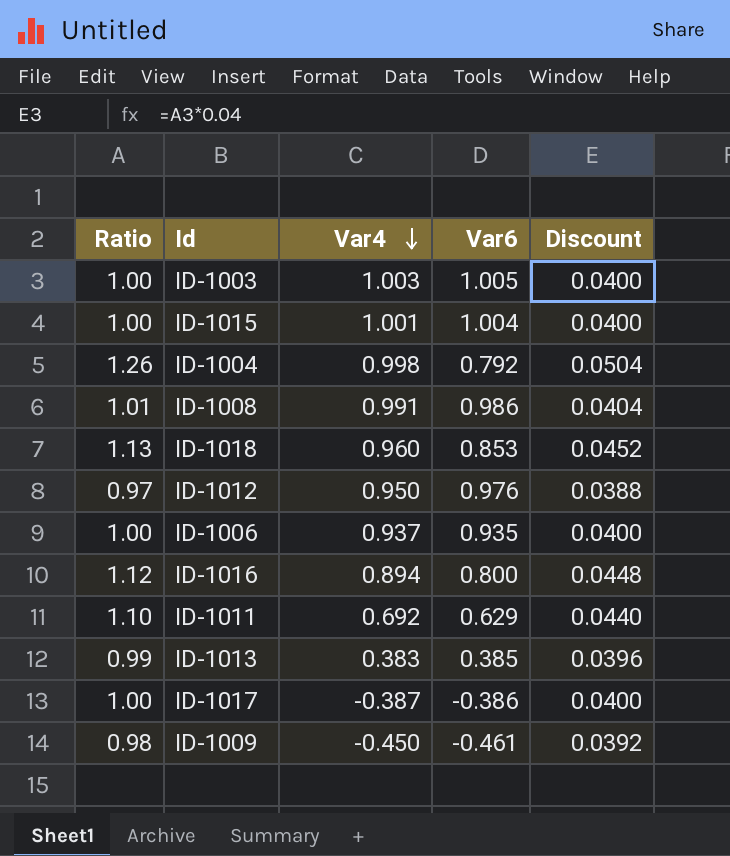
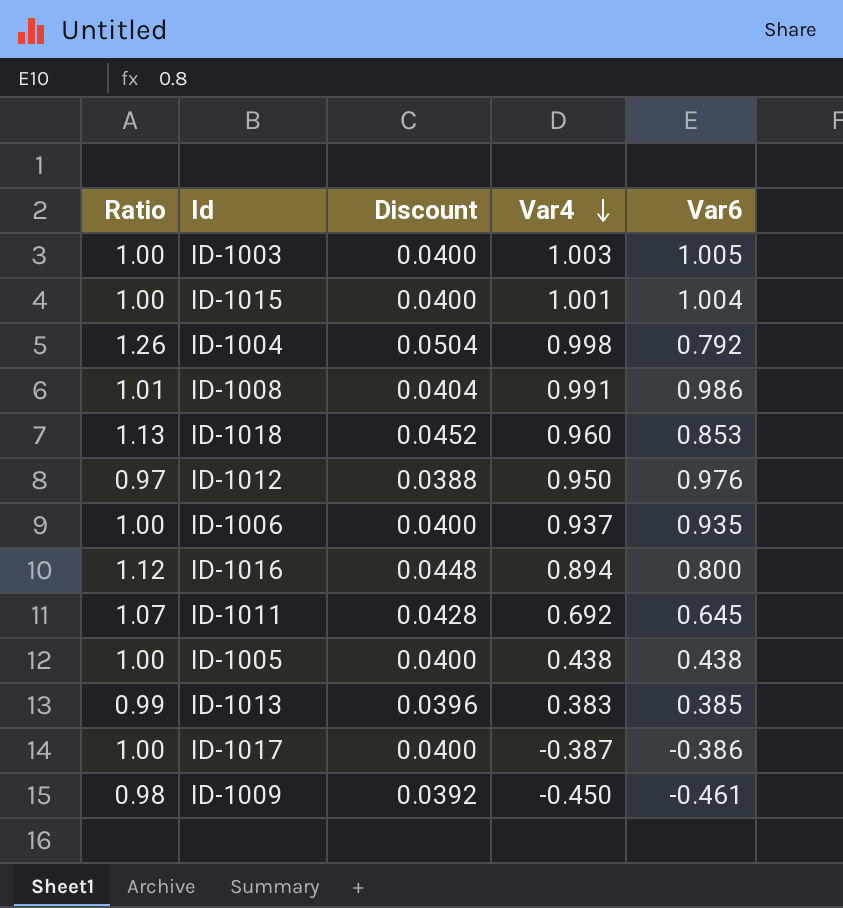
column Discount | position: 5 -> 3
ID-1011 | Ratio: 1.10 -> 1.07
ID-1011 | Discount: 0.0440 -> 0.0428
ID-1011 | Var6: 0.629 -> 0.645
row ID-1005: none -> 1.00 | 0.0400 | 0.438 | 0.438

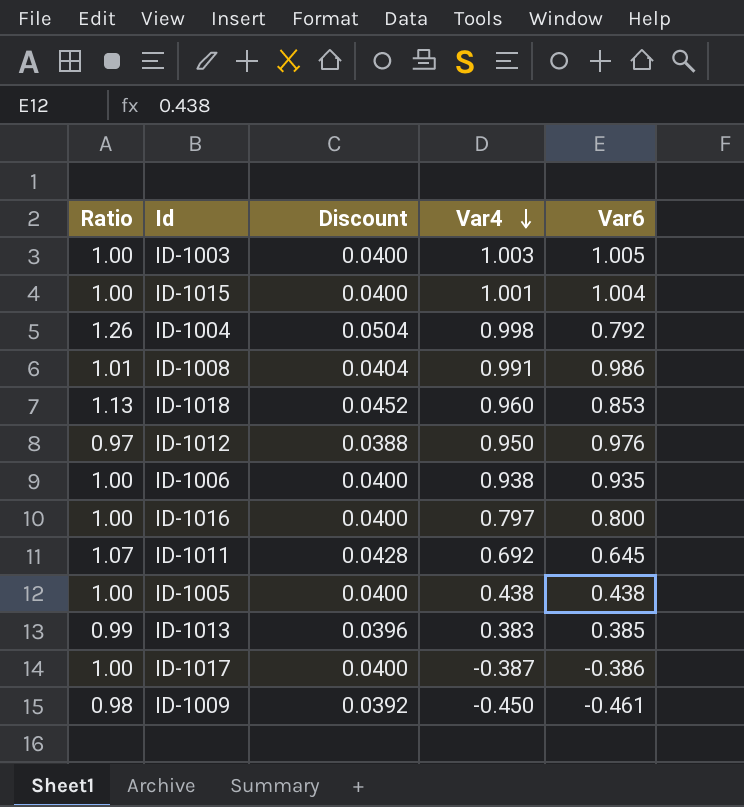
ID-1006 | Var4: 0.937 -> 0.938
ID-1016 | Ratio: 1.12 -> 1.00
ID-1016 | Discount: 0.0448 -> 0.0400
ID-1016 | Var4: 0.894 -> 0.797

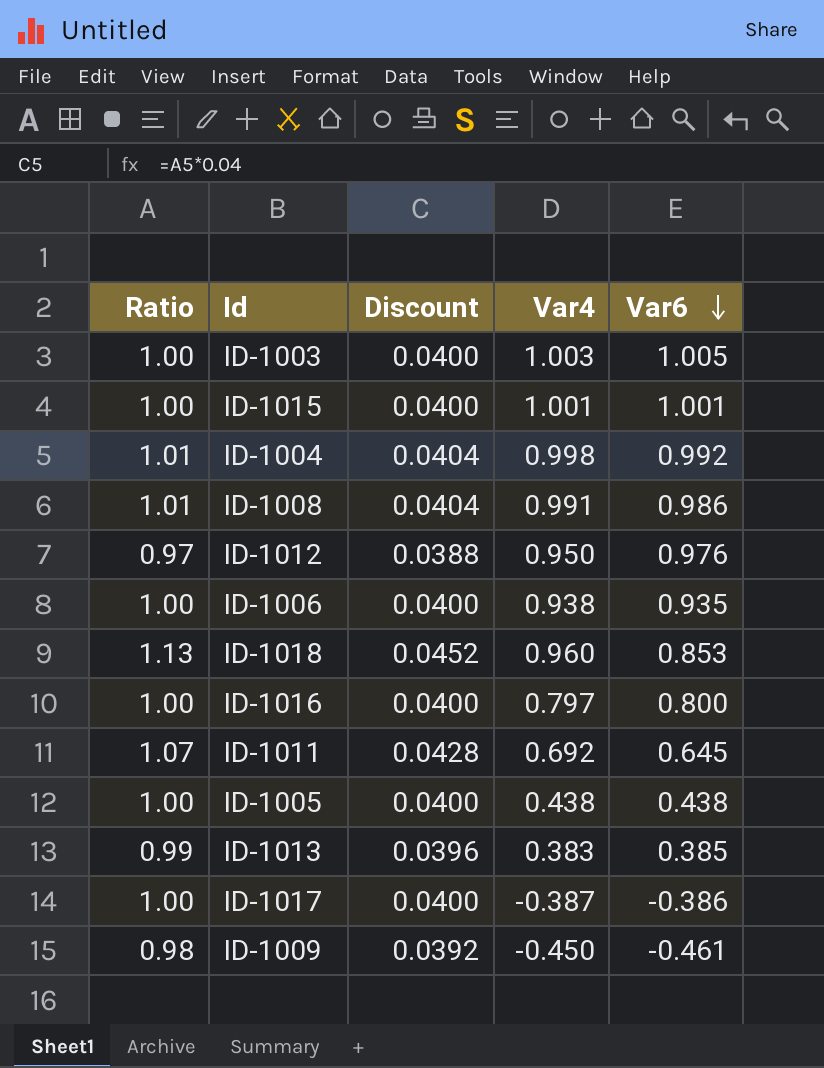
row order: Var4 descending -> Var6 descending
ID-1015 | Var6: 1.004 -> 1.001
ID-1004 | Ratio: 1.26 -> 1.01
ID-1004 | Discount: 0.0504 -> 0.0404
ID-1004 | Var6: 0.792 -> 0.992

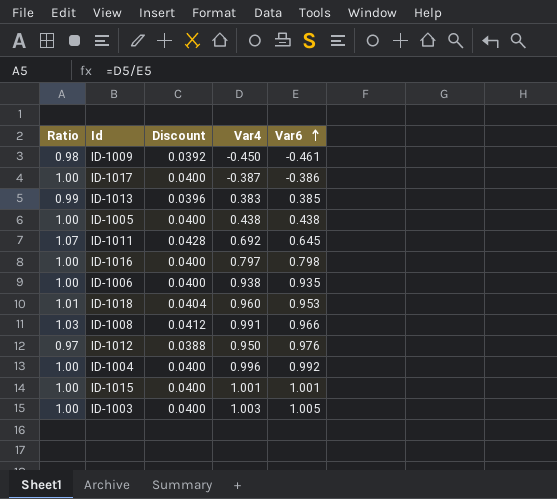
row order: Var6 descending -> Var6 ascending
ID-1016 | Var6: 0.800 -> 0.798
ID-1018 | Ratio: 1.13 -> 1.01
ID-1018 | Discount: 0.0452 -> 0.0404
ID-1018 | Var6: 0.853 -> 0.953
ID-1008 | Ratio: 1.01 -> 1.03
ID-1008 | Discount: 0.0404 -> 0.0412
ID-1008 | Var6: 0.986 -> 0.966
ID-1004 | Ratio: 1.01 -> 1.00
ID-1004 | Discount: 0.0404 -> 0.0400
ID-1004 | Var4: 0.998 -> 0.996

